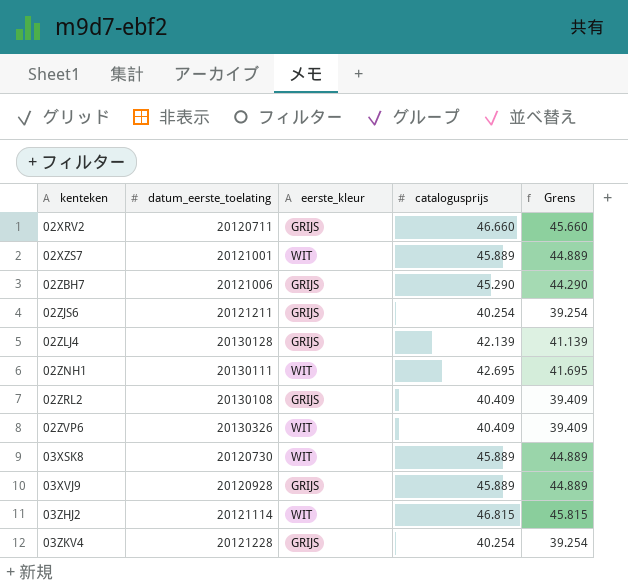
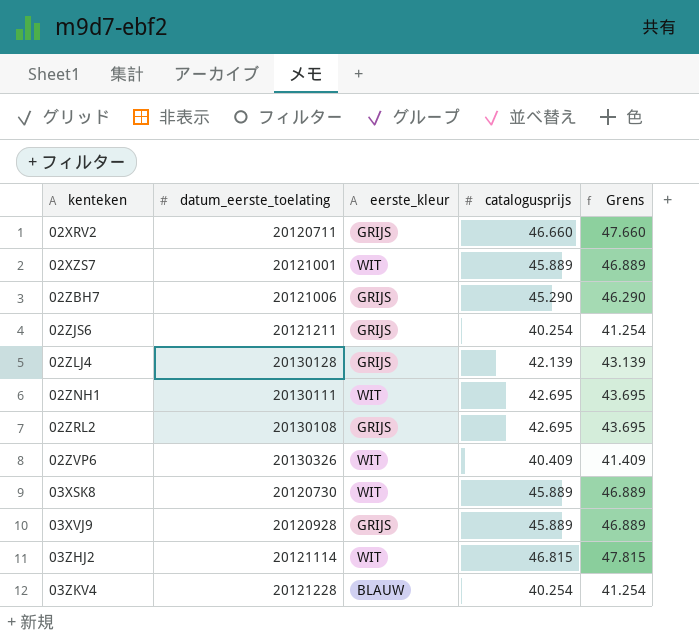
column Grens | formula: [catalogusprijs] - 1000 -> [catalogusprijs] + 1000
02ZRL2 | catalogusprijs: 40.409 -> 42.695
03ZKV4 | eerste_kleur: GRIJS -> BLAUW

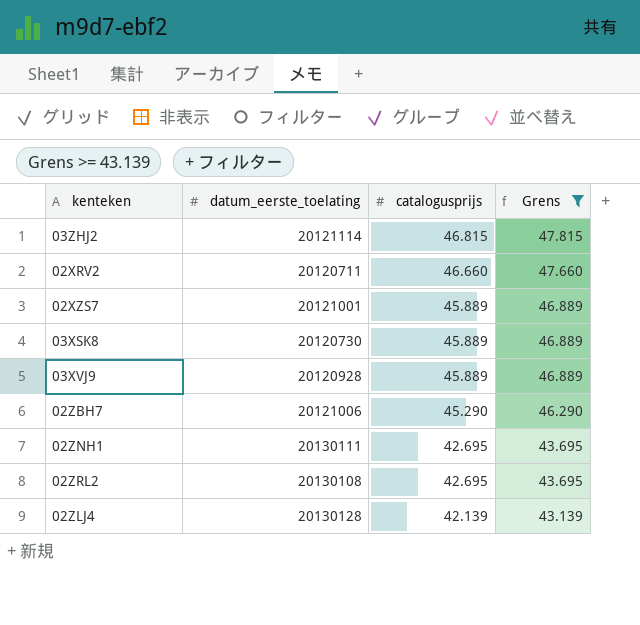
filter: none -> Grens >= 43.139
row order: kenteken ascending -> catalogusprijs descending
column eerste_kleur | position: 3 -> none

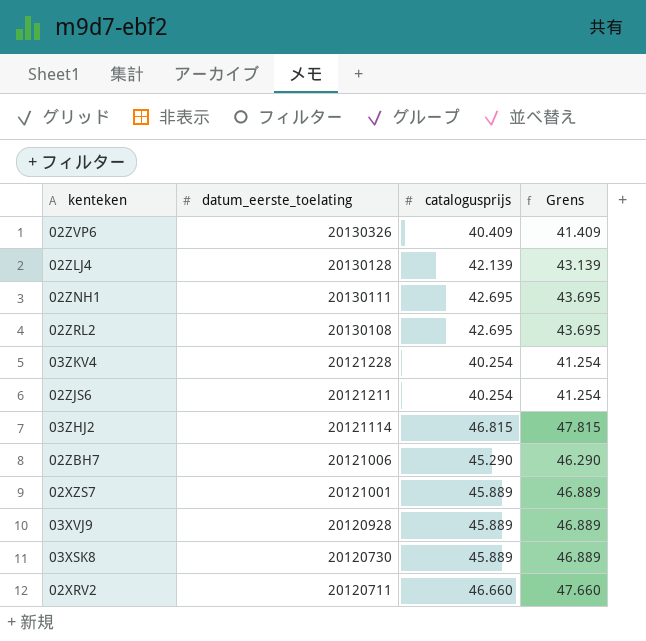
filter: Grens >= 43.139 -> none
row order: catalogusprijs descending -> datum_eerste_toelating descending

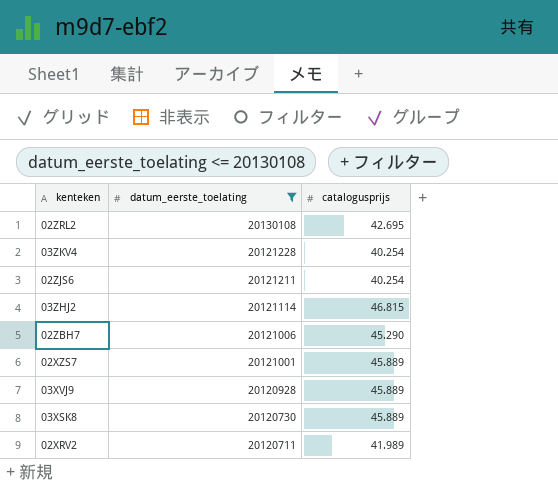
filter: none -> datum_eerste_toelating <= 20130108
column Grens | formula: [catalogusprijs] + 1000 -> none
02XRV2 | catalogusprijs: 46.660 -> 41.989

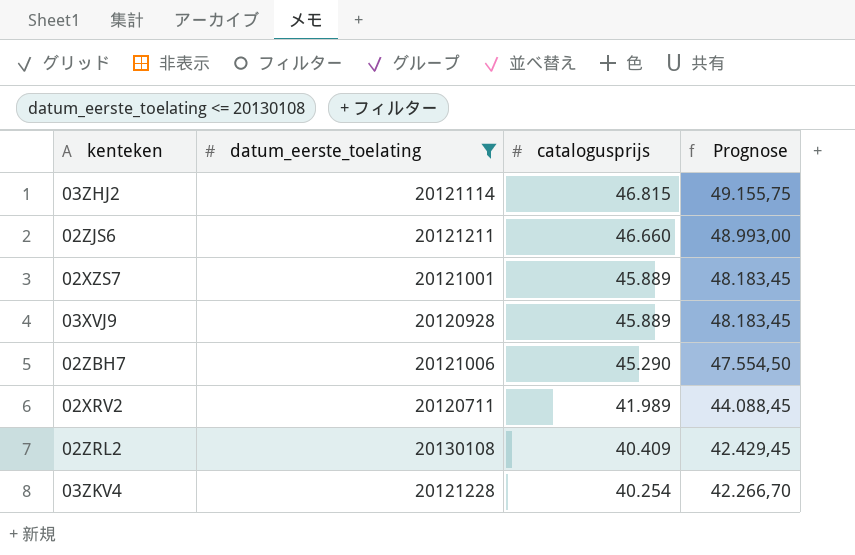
row order: datum_eerste_toelating descending -> catalogusprijs descending
column Prognose | formula: none -> [catalogusprijs] * 1,05
row 03XSK8: 20120730 | 45.889 -> none
02ZJS6 | catalogusprijs: 40.254 -> 46.660
02ZRL2 | catalogusprijs: 42.695 -> 40.409

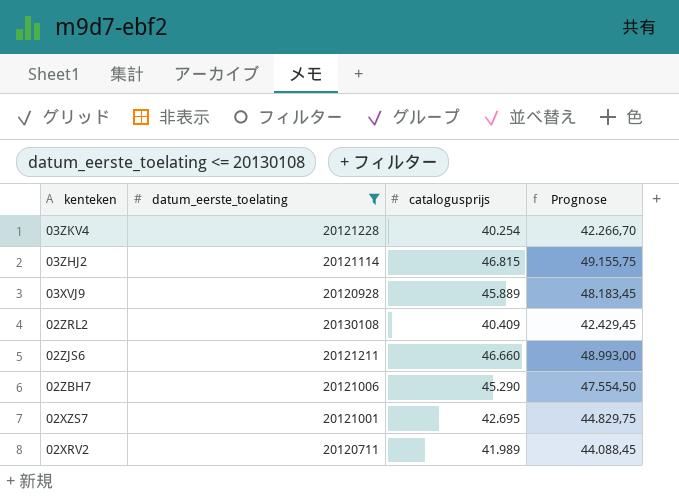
row order: catalogusprijs descending -> kenteken descending
02XZS7 | catalogusprijs: 45.889 -> 42.695
02XZS7 | Prognose: 48.183,45 -> 44.829,75

